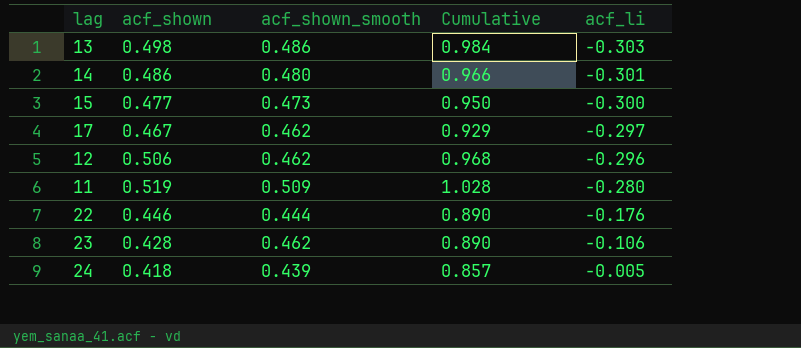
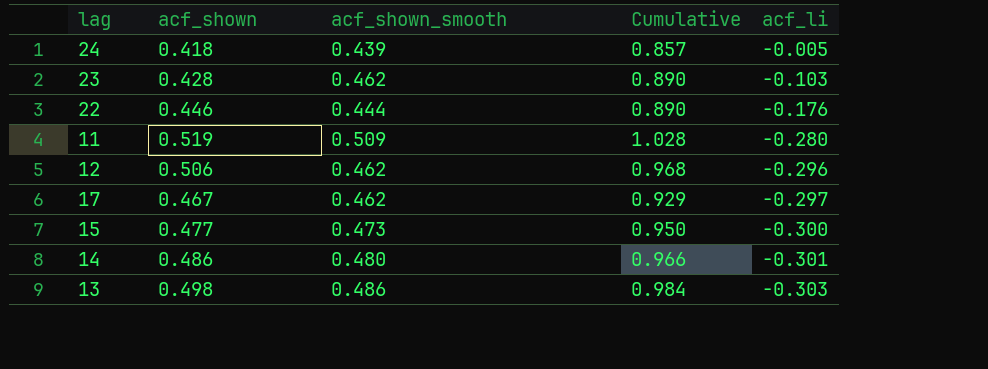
row order: acf_li ascending -> acf_li descending
23 | acf_li: -0.106 -> -0.103

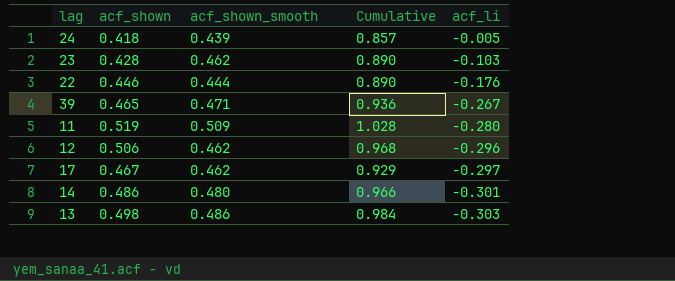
row 15: 0.477 | 0.473 | 0.950 | -0.300 -> none
row 39: none -> 0.465 | 0.471 | 0.936 | -0.267

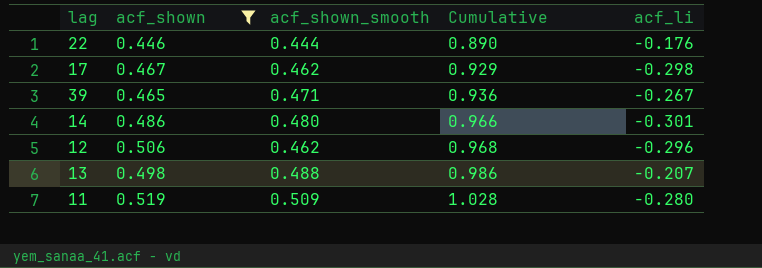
filter: none -> acf_shown >= 0.446
row order: acf_li descending -> Cumulative ascending
17 | acf_li: -0.297 -> -0.298
13 | acf_shown_smooth: 0.486 -> 0.488
13 | Cumulative: 0.984 -> 0.986
13 | acf_li: -0.303 -> -0.207

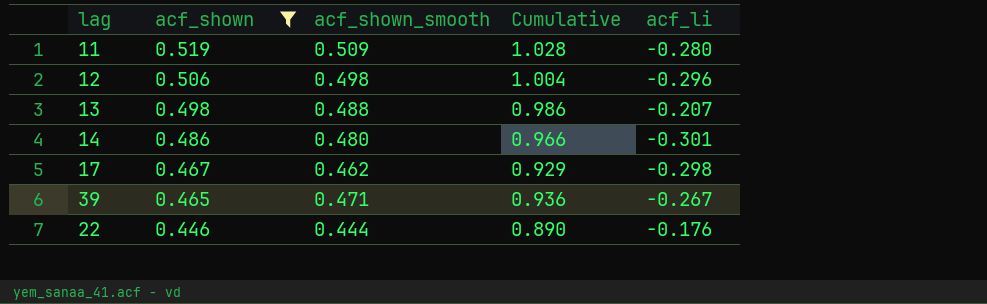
row order: Cumulative ascending -> acf_shown descending
12 | acf_shown_smooth: 0.462 -> 0.498
12 | Cumulative: 0.968 -> 1.004

